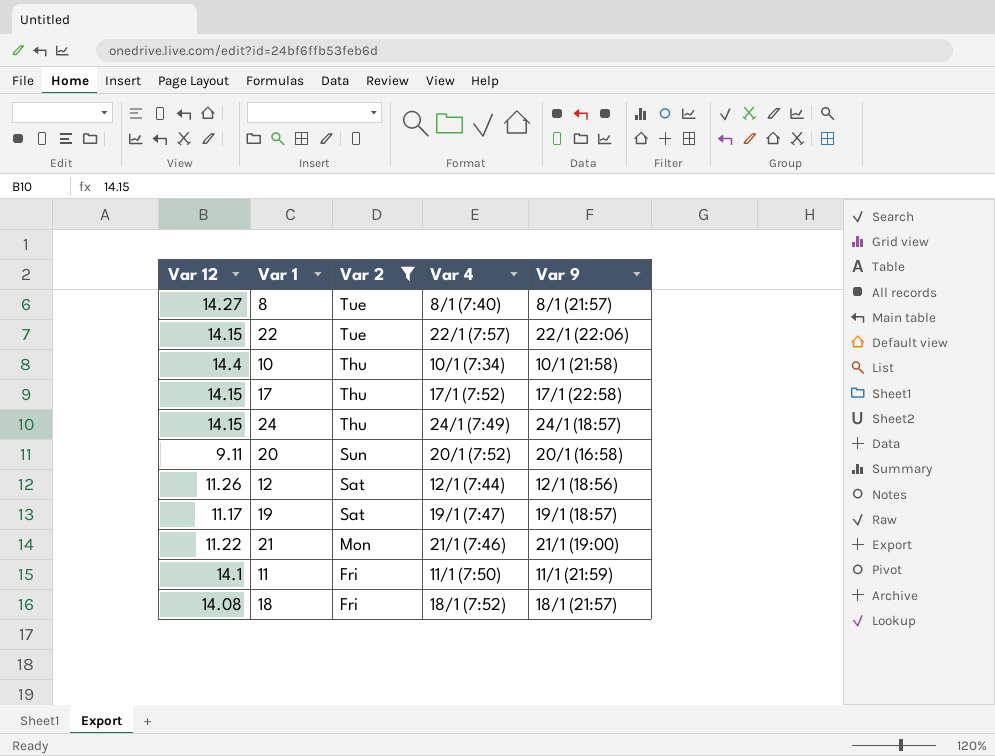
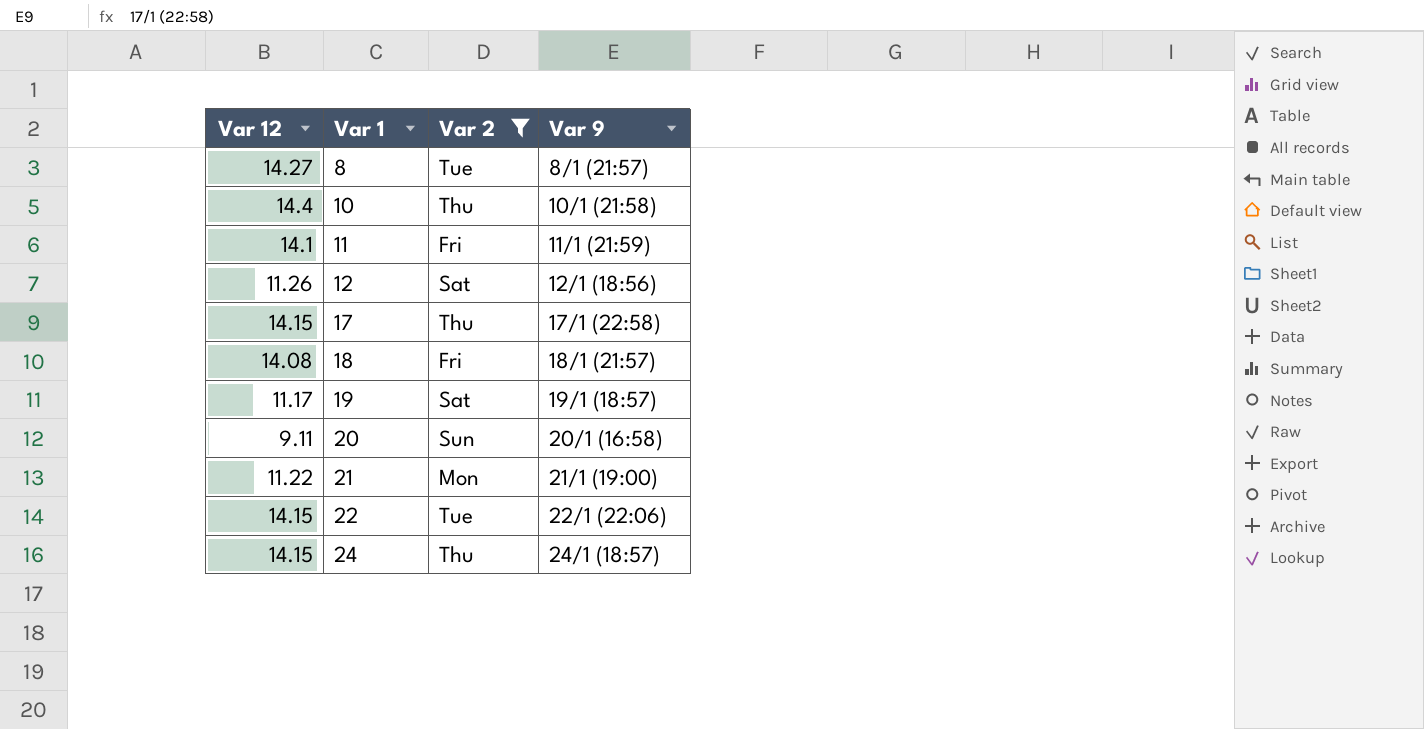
row order: Var 2 descending -> Var 1 ascending
column Var 4 | position: 4 -> none

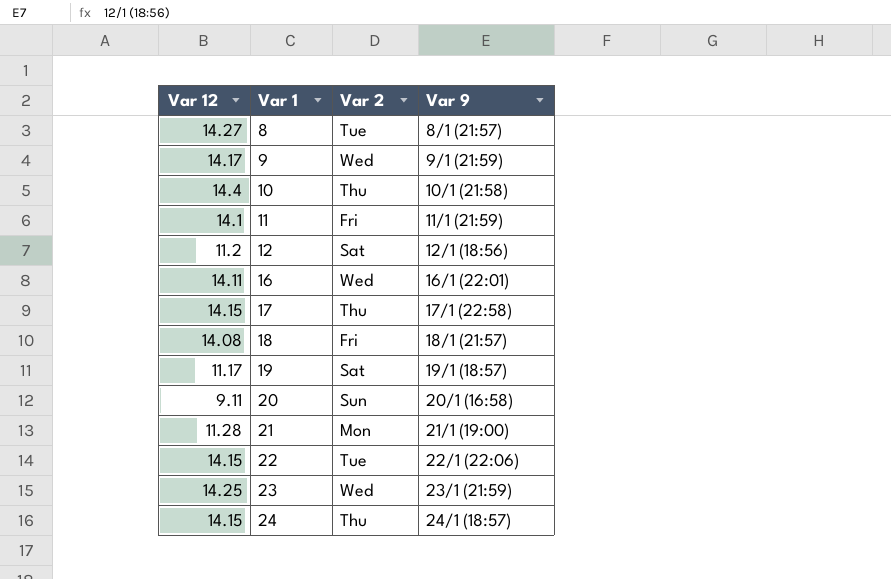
filter: Var 2 != Wed -> none
12 | Var 12: 11.26 -> 11.2
21 | Var 12: 11.22 -> 11.28

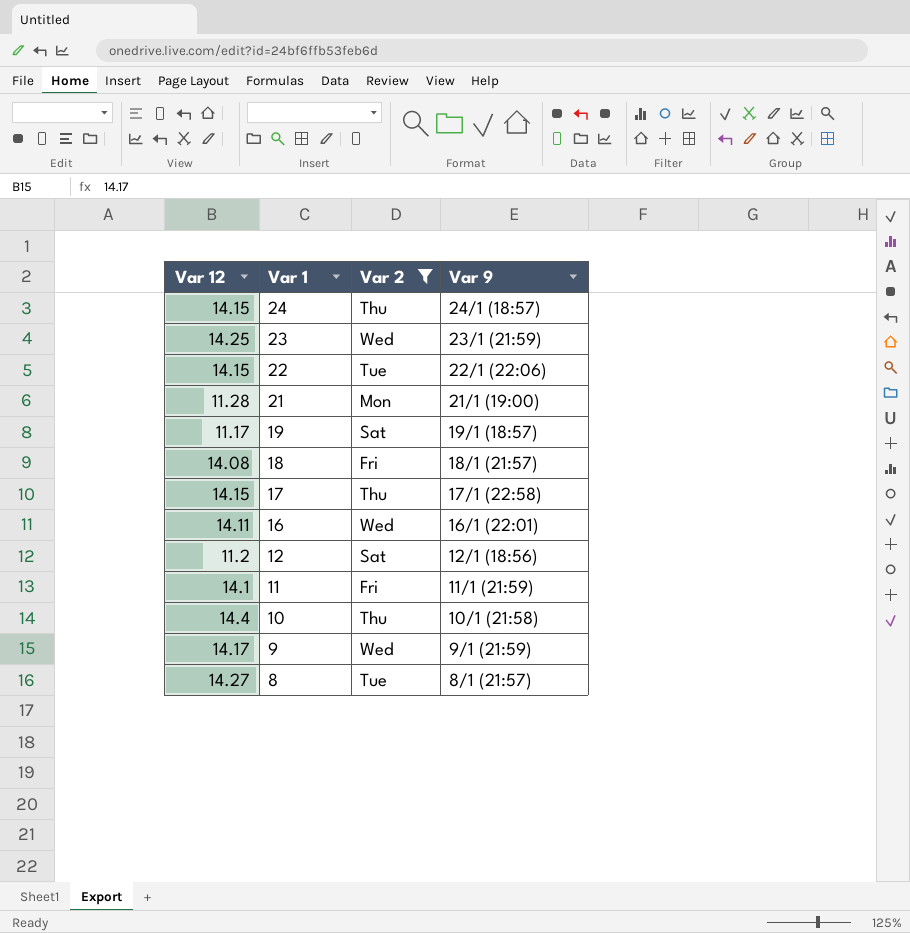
filter: none -> Var 2 != Sun
row order: Var 1 ascending -> Var 1 descending

